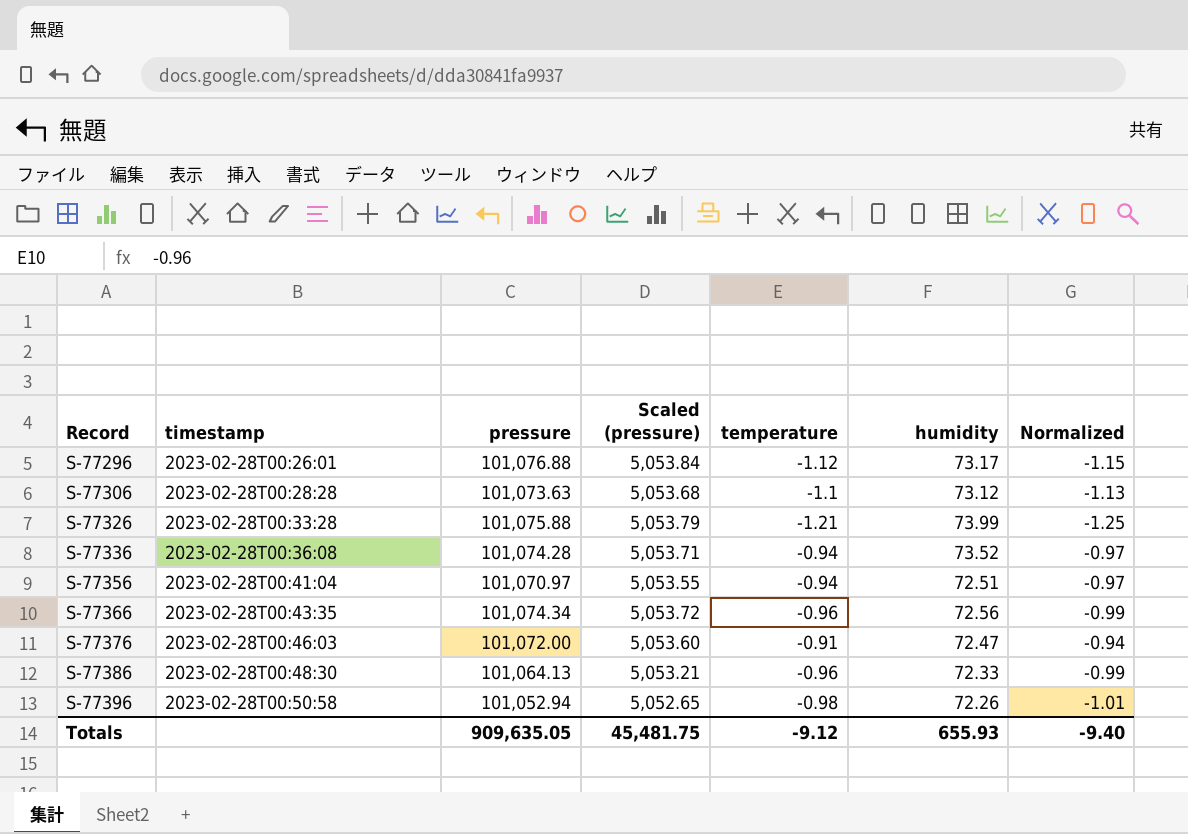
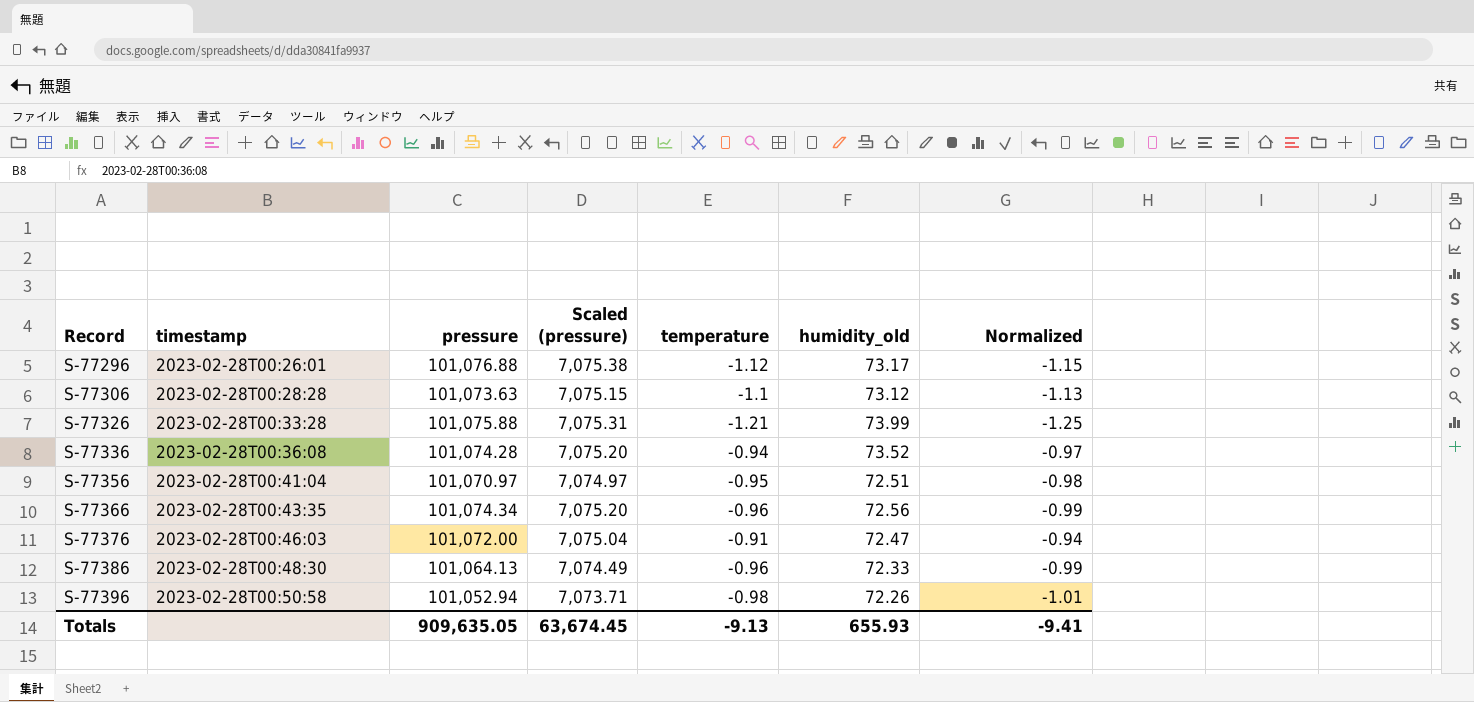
column Scaled (pressure) | formula: [pressure] * 0.05 -> [pressure] * 0.07
column name: humidity -> humidity_old
S-77356 | temperature: -0.94 -> -0.95
S-77356 | Normalized: -0.97 -> -0.98
Totals | Scaled (pressure): 45,481.75 -> 63,674.45
Totals | temperature: -9.12 -> -9.13
Totals | Normalized: -9.40 -> -9.41

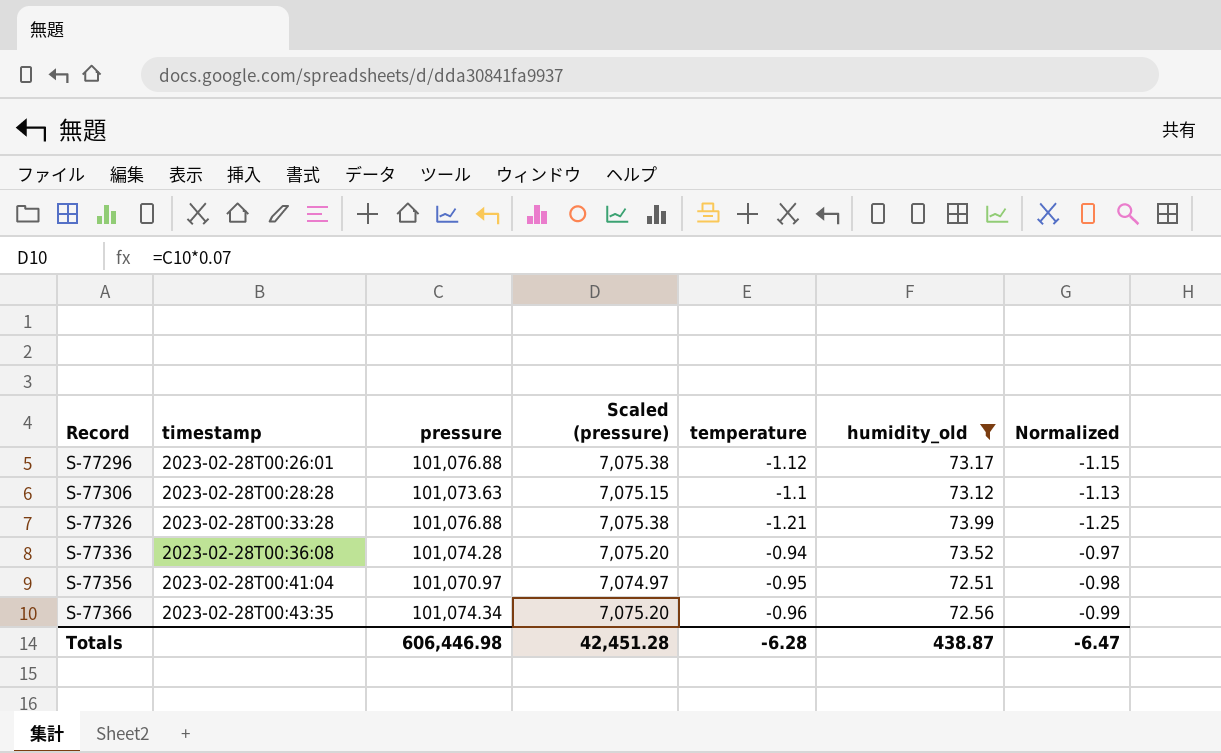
filter: none -> humidity_old >= 72.51
S-77326 | pressure: 101,075.88 -> 101,076.88
S-77326 | Scaled (pressure): 7,075.31 -> 7,075.38
Totals | pressure: 909,635.05 -> 606,446.98
Totals | Scaled (pressure): 63,674.45 -> 42,451.28
Totals | temperature: -9.13 -> -6.28
Totals | humidity_old: 655.93 -> 438.87
Totals | Normalized: -9.41 -> -6.47

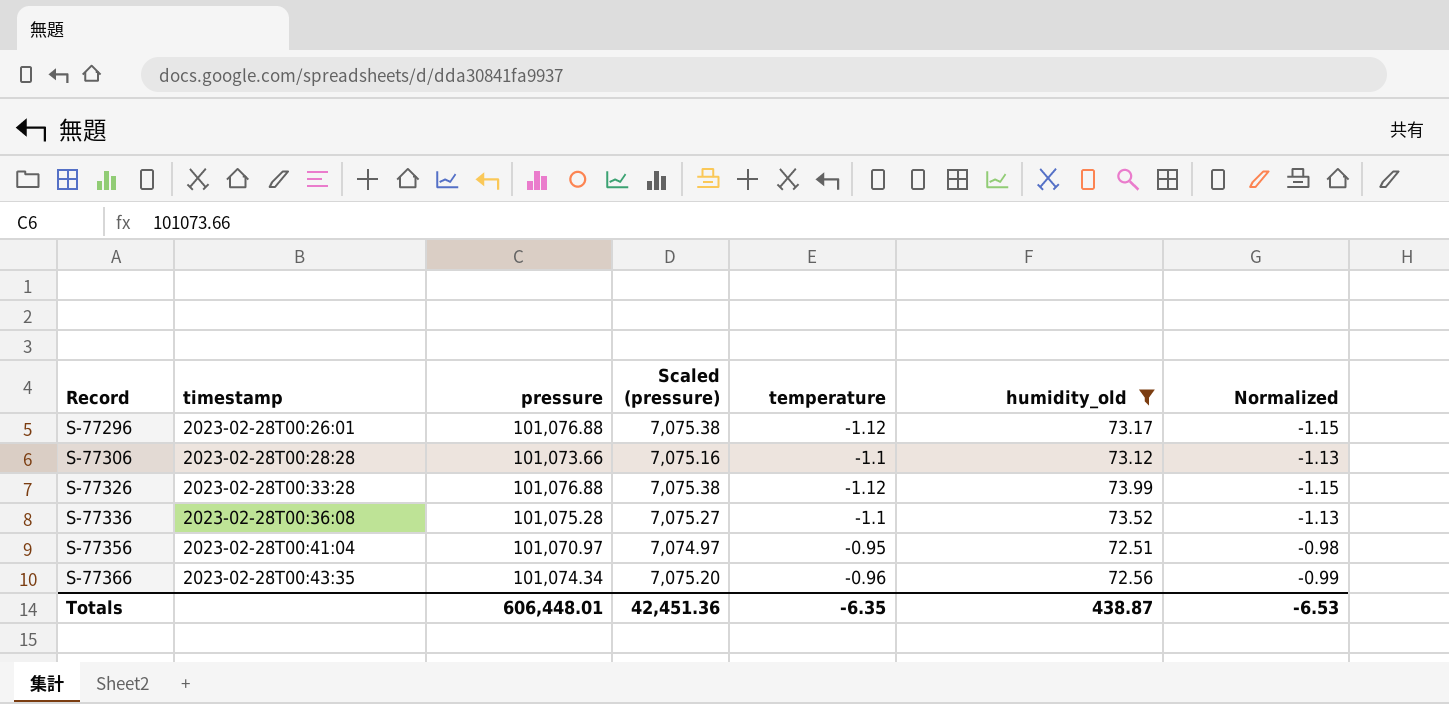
S-77306 | pressure: 101,073.63 -> 101,073.66
S-77306 | Scaled (pressure): 7,075.15 -> 7,075.16
S-77326 | temperature: -1.21 -> -1.12
S-77326 | Normalized: -1.25 -> -1.15
S-77336 | pressure: 101,074.28 -> 101,075.28
S-77336 | Scaled (pressure): 7,075.20 -> 7,075.27
S-77336 | temperature: -0.94 -> -1.1
S-77336 | Normalized: -0.97 -> -1.13
Totals | pressure: 606,446.98 -> 606,448.01
Totals | Scaled (pressure): 42,451.28 -> 42,451.36
Totals | temperature: -6.28 -> -6.35
Totals | Normalized: -6.47 -> -6.53

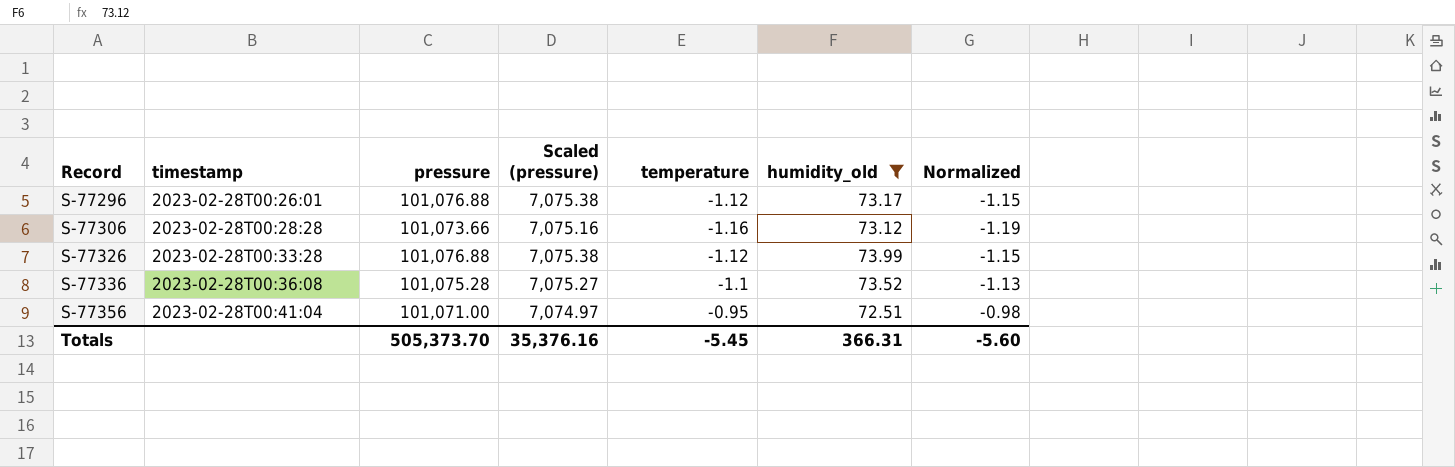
row S-77366: 2023-02-28T00:43:35 | 101,074.34 | 7,075.20 | -0.96 | 72.56 | -0.99 -> none
S-77306 | temperature: -1.1 -> -1.16
S-77306 | Normalized: -1.13 -> -1.19
S-77356 | pressure: 101,070.97 -> 101,071.00
Totals | pressure: 606,448.01 -> 505,373.70
Totals | Scaled (pressure): 42,451.36 -> 35,376.16
Totals | temperature: -6.35 -> -5.45
Totals | humidity_old: 438.87 -> 366.31
Totals | Normalized: -6.53 -> -5.60

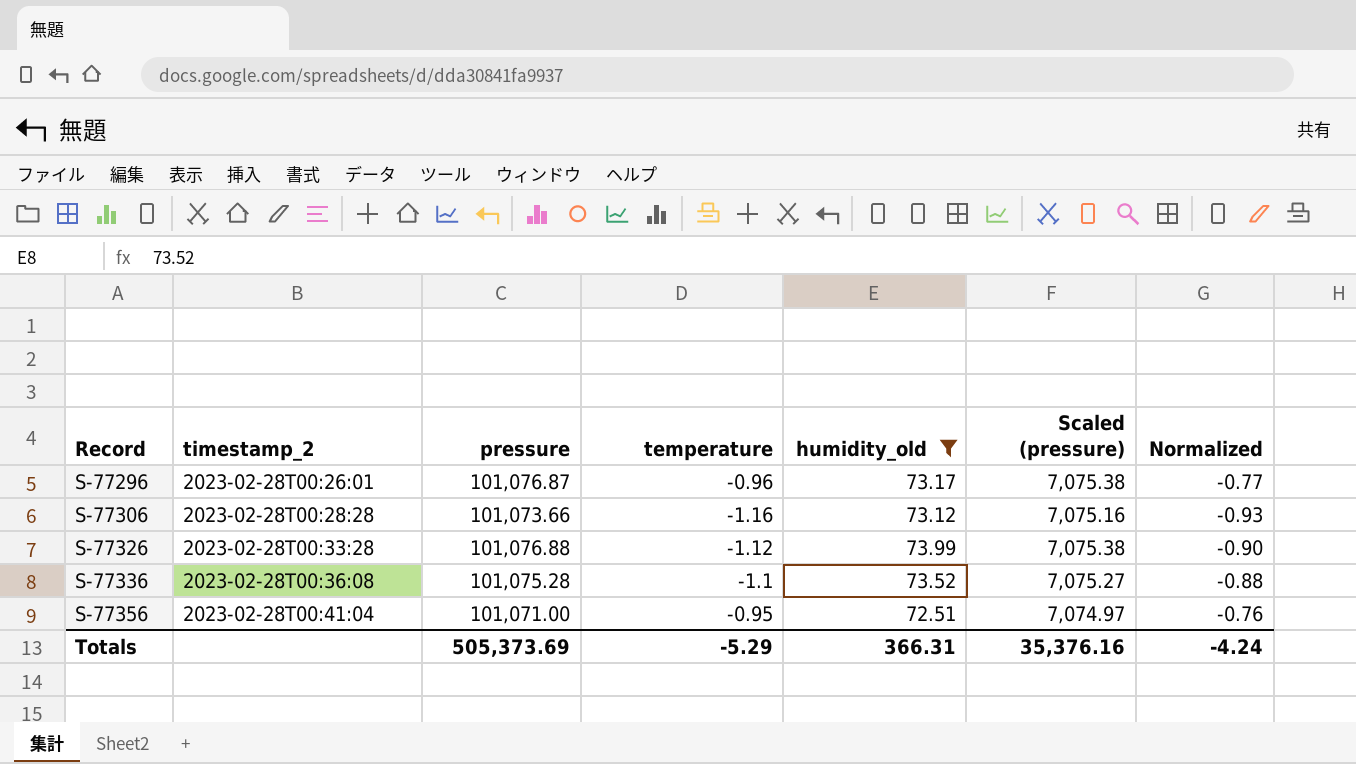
column name: timestamp -> timestamp_2
column Scaled (pressure) | position: 4 -> 6
column Normalized | formula: [temperature] * 1.03 -> [temperature] * 0.8
S-77296 | pressure: 101,076.88 -> 101,076.87
S-77296 | temperature: -1.12 -> -0.96
Totals | pressure: 505,373.70 -> 505,373.69
Totals | temperature: -5.45 -> -5.29
Totals | Normalized: -5.60 -> -4.24

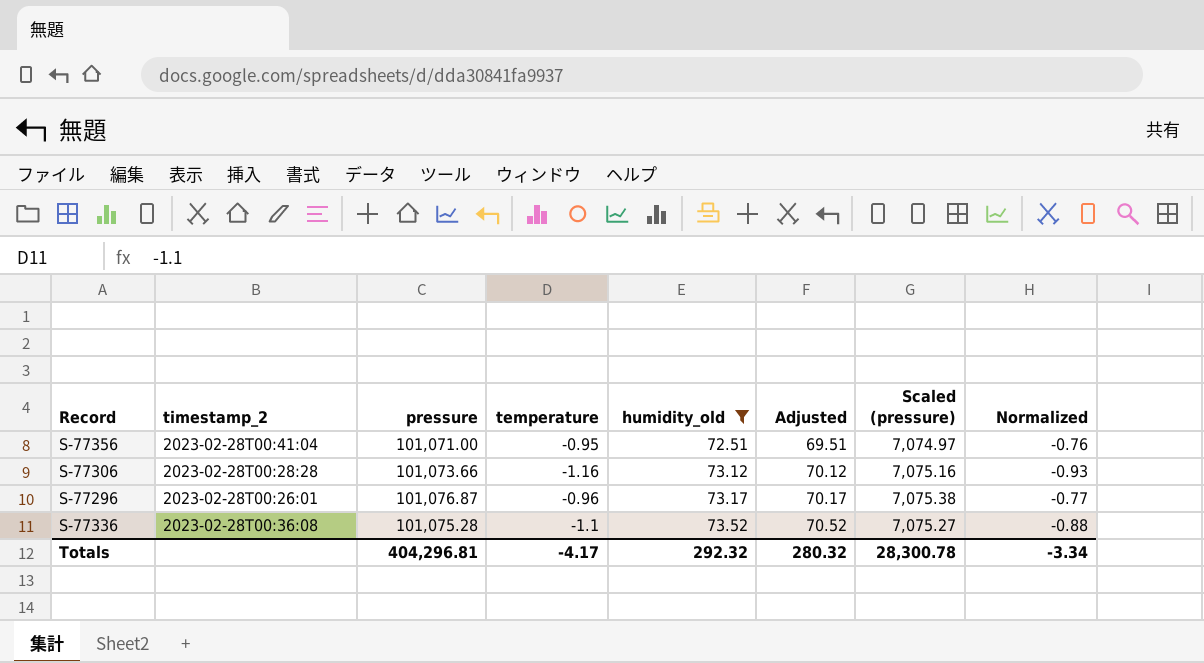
row order: Record ascending -> humidity_old ascending
column Adjusted | formula: none -> [humidity_old] - 3
row S-77326: 2023-02-28T00:33:28 | 101,076.88 | -1.12 | 73.99 | 7,075.38 | -0.90 -> none
Totals | pressure: 505,373.69 -> 404,296.81
Totals | temperature: -5.29 -> -4.17
Totals | humidity_old: 366.31 -> 292.32
Totals | Scaled (pressure): 35,376.16 -> 28,300.78
Totals | Normalized: -4.24 -> -3.34

